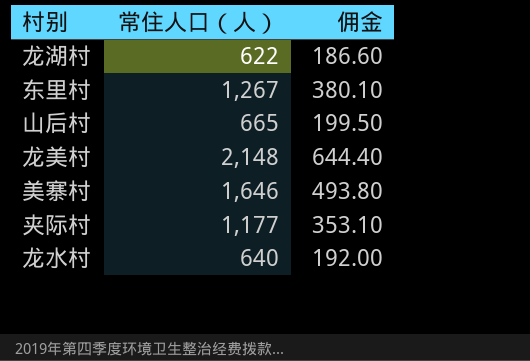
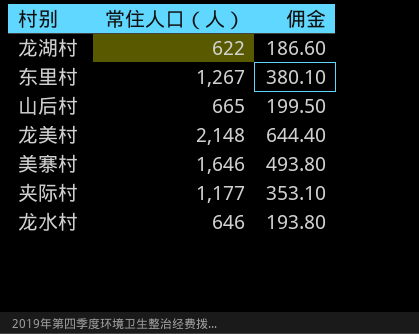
龙水村 | 常住人口（人）: 640 -> 646
龙水村 | 佣金: 192.00 -> 193.80

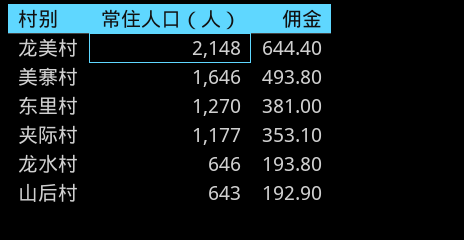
row order: none -> 常住人口（人） descending
row 龙湖村: 622 | 186.60 -> none
东里村 | 常住人口（人）: 1,267 -> 1,270
东里村 | 佣金: 380.10 -> 381.00
山后村 | 常住人口（人）: 665 -> 643
山后村 | 佣金: 199.50 -> 192.90

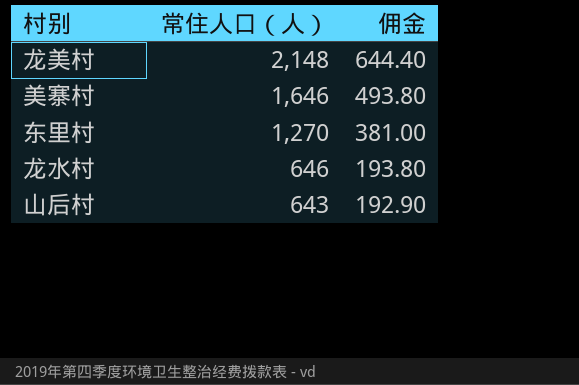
row 夹际村: 1,177 | 353.10 -> none

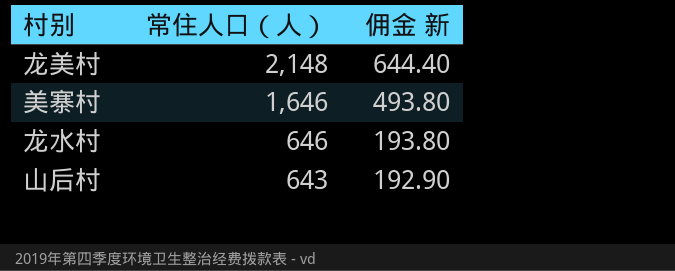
column name: 佣金 -> 佣金 新
row 东里村: 1,270 | 381.00 -> none

